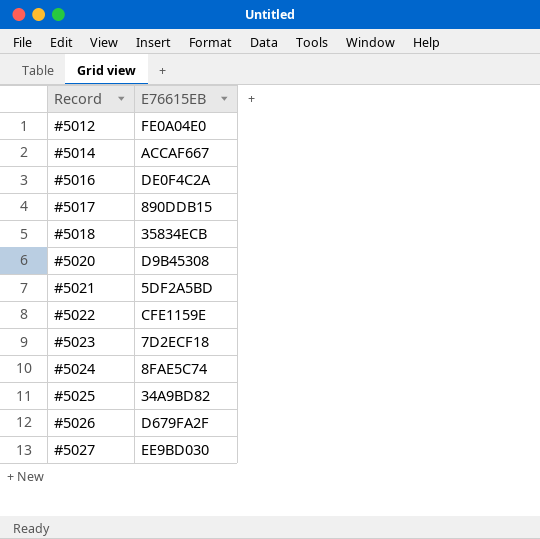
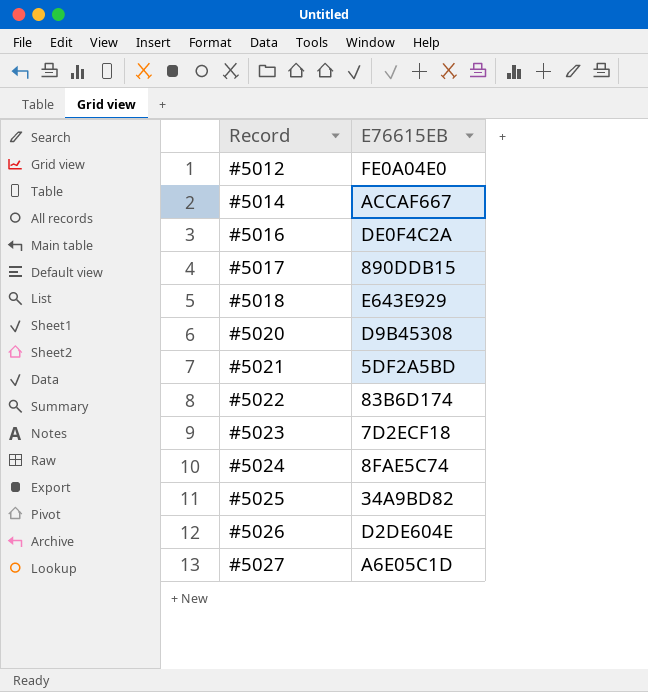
#5018 | E76615EB: 35834ECB -> E643E929
#5022 | E76615EB: CFE1159E -> 83B6D174
#5026 | E76615EB: D679FA2F -> D2DE604E
#5027 | E76615EB: EE9BD030 -> A6E05C1D

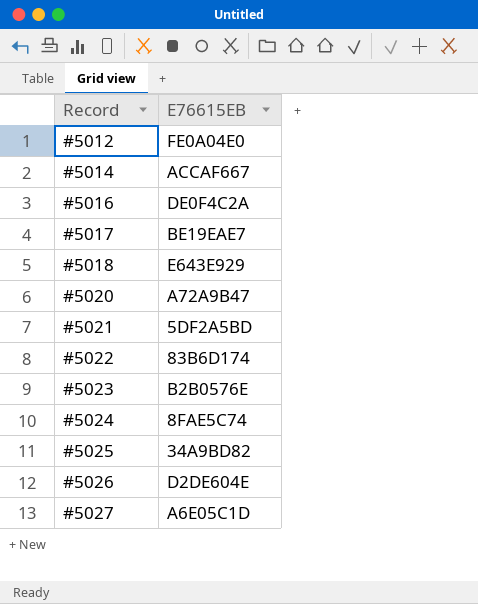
#5017 | E76615EB: 890DDB15 -> BE19EAE7
#5020 | E76615EB: D9B45308 -> A72A9B47
#5023 | E76615EB: 7D2ECF18 -> B2B0576E

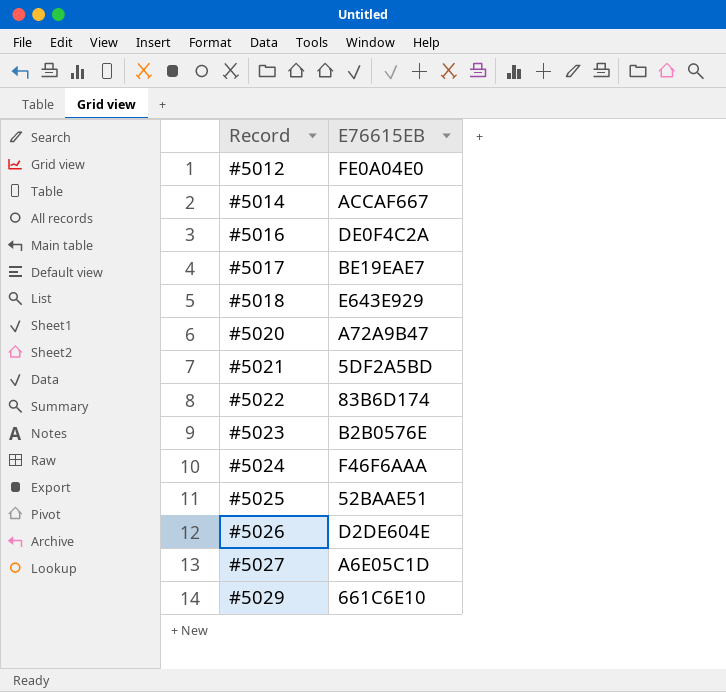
#5024 | E76615EB: 8FAE5C74 -> F46F6AAA
#5025 | E76615EB: 34A9BD82 -> 52BAAE51
row #5029: none -> 661C6E10

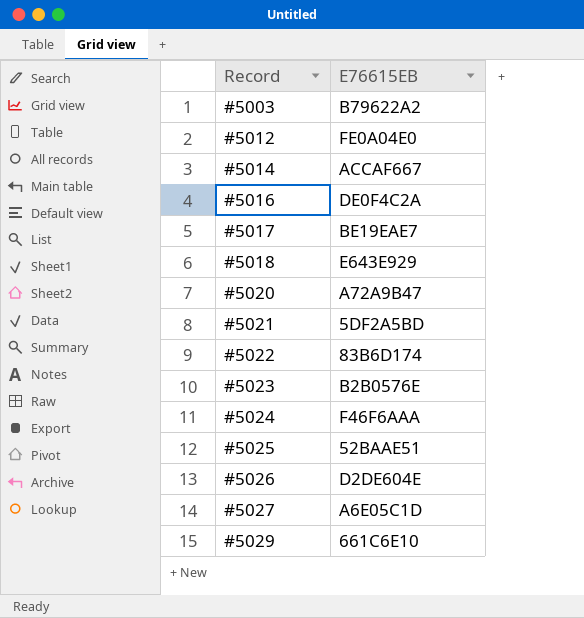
row #5003: none -> B79622A2

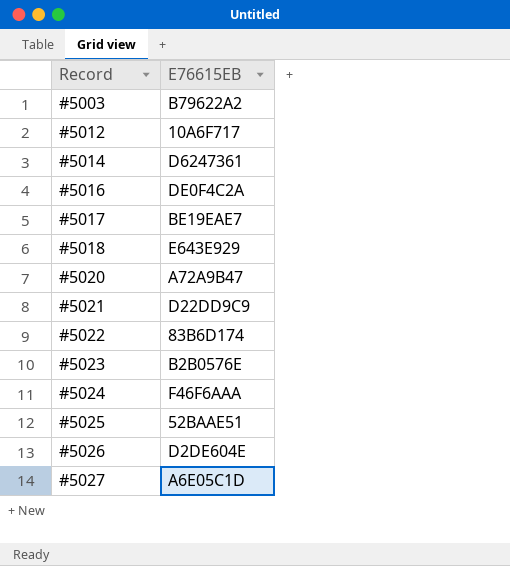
row #5029: 661C6E10 -> none
#5012 | E76615EB: FE0A04E0 -> 10A6F717
#5014 | E76615EB: ACCAF667 -> D6247361
#5021 | E76615EB: 5DF2A5BD -> D22DD9C9

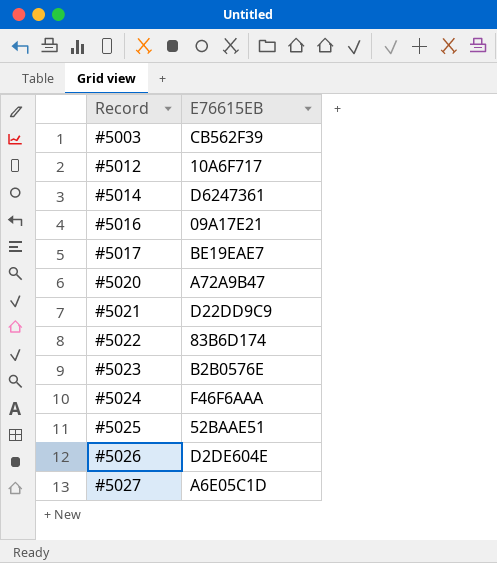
row #5018: E643E929 -> none
#5003 | E76615EB: B79622A2 -> CB562F39
#5016 | E76615EB: DE0F4C2A -> 09A17E21

